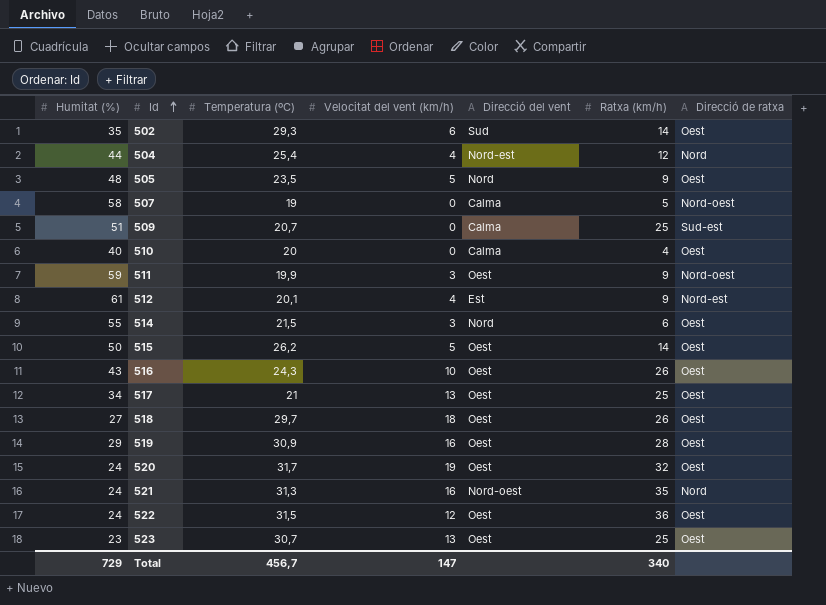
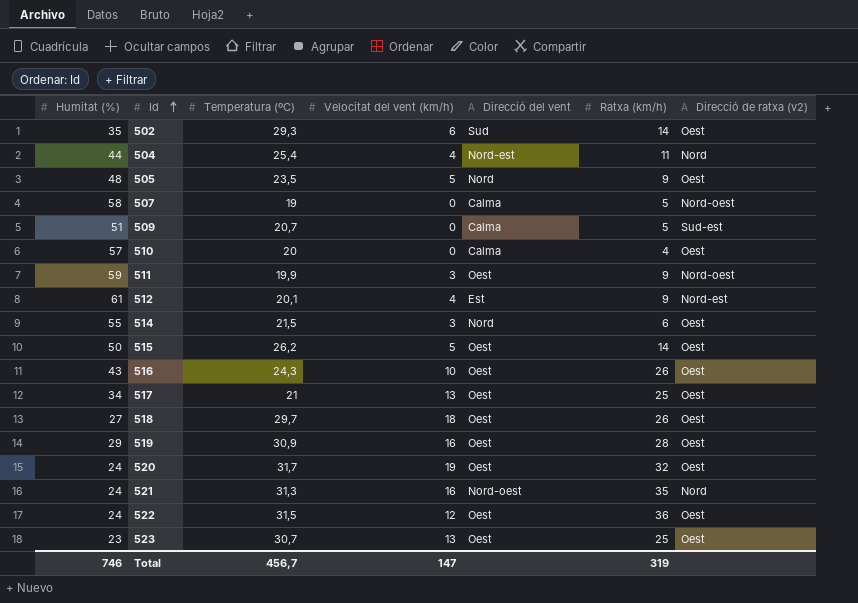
column name: Direcció de ratxa -> Direcció de ratxa (v2)
504 | Ratxa (km/h): 12 -> 11
509 | Ratxa (km/h): 25 -> 5
510 | Humitat (%): 40 -> 57
Total | Humitat (%): 729 -> 746
Total | Ratxa (km/h): 340 -> 319

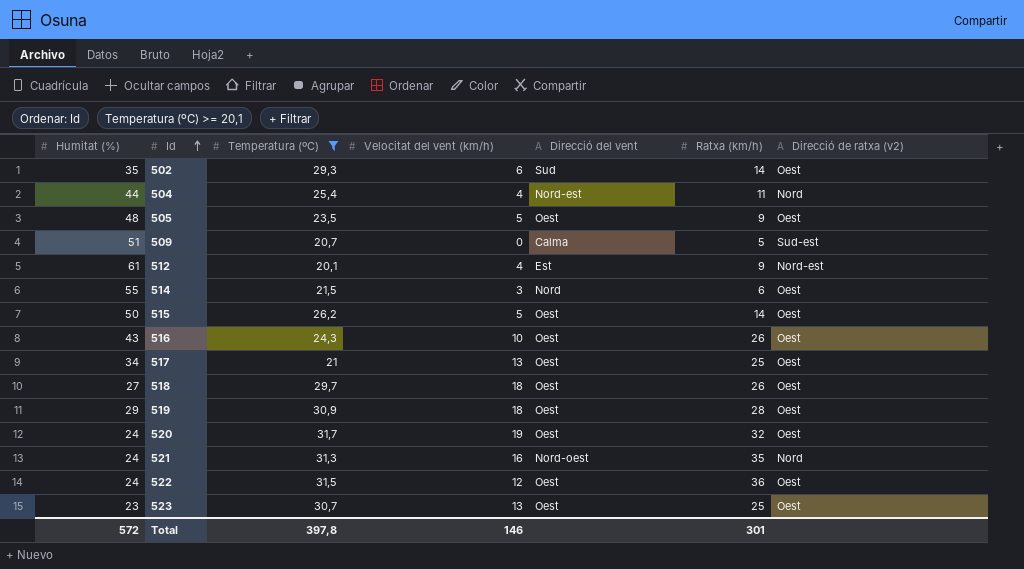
filter: none -> Temperatura (ºC) >= 20,1
505 | Direcció del vent: Nord -> Oest
519 | Velocitat del vent (km/h): 16 -> 18
Total | Humitat (%): 746 -> 572
Total | Temperatura (ºC): 456,7 -> 397,8
Total | Velocitat del vent (km/h): 147 -> 146
Total | Ratxa (km/h): 319 -> 301

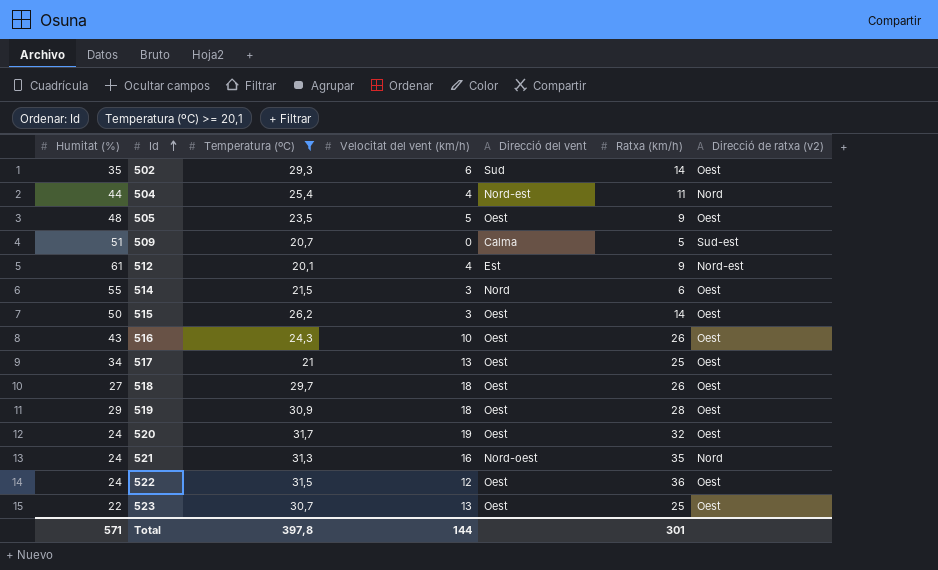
515 | Velocitat del vent (km/h): 5 -> 3
523 | Humitat (%): 23 -> 22
Total | Humitat (%): 572 -> 571
Total | Velocitat del vent (km/h): 146 -> 144

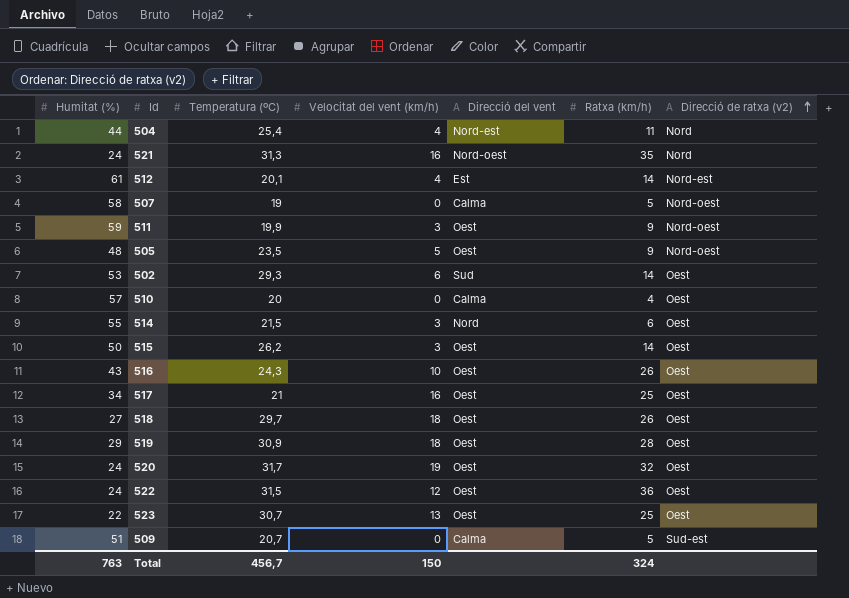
filter: Temperatura (ºC) >= 20,1 -> none
row order: Id ascending -> Direcció de ratxa (v2) ascending
512 | Ratxa (km/h): 9 -> 14
505 | Direcció de ratxa (v2): Oest -> Nord-oest
502 | Humitat (%): 35 -> 53
517 | Velocitat del vent (km/h): 13 -> 16
Total | Humitat (%): 571 -> 763
Total | Temperatura (ºC): 397,8 -> 456,7
Total | Velocitat del vent (km/h): 144 -> 150
Total | Ratxa (km/h): 301 -> 324

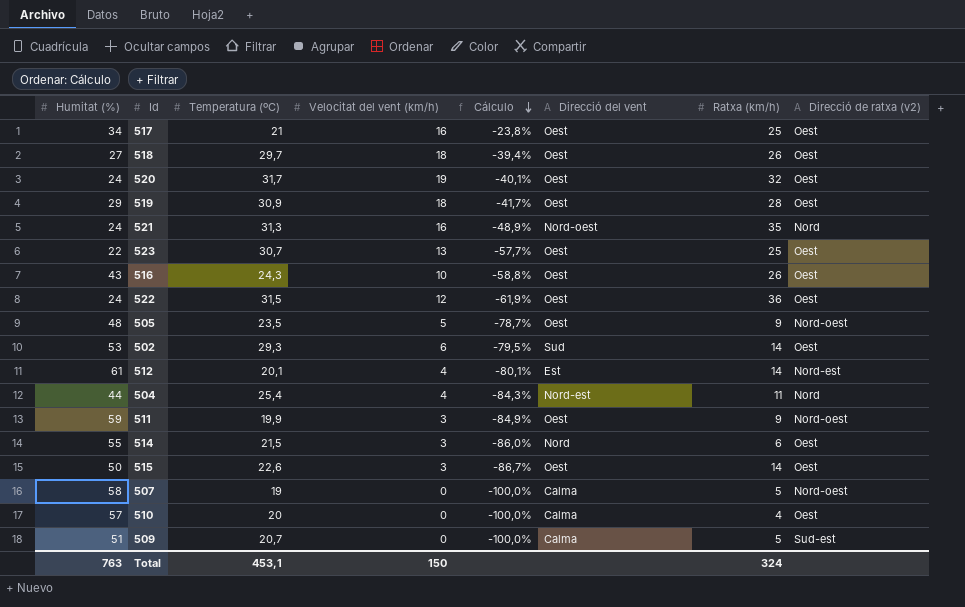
row order: Direcció de ratxa (v2) ascending -> Cálculo descending
column Cálculo | formula: none -> ([Velocitat del vent (km/h)] - [Temperatura (ºC)]) / [Temperatura (ºC)]
515 | Temperatura (ºC): 26,2 -> 22,6
Total | Temperatura (ºC): 456,7 -> 453,1

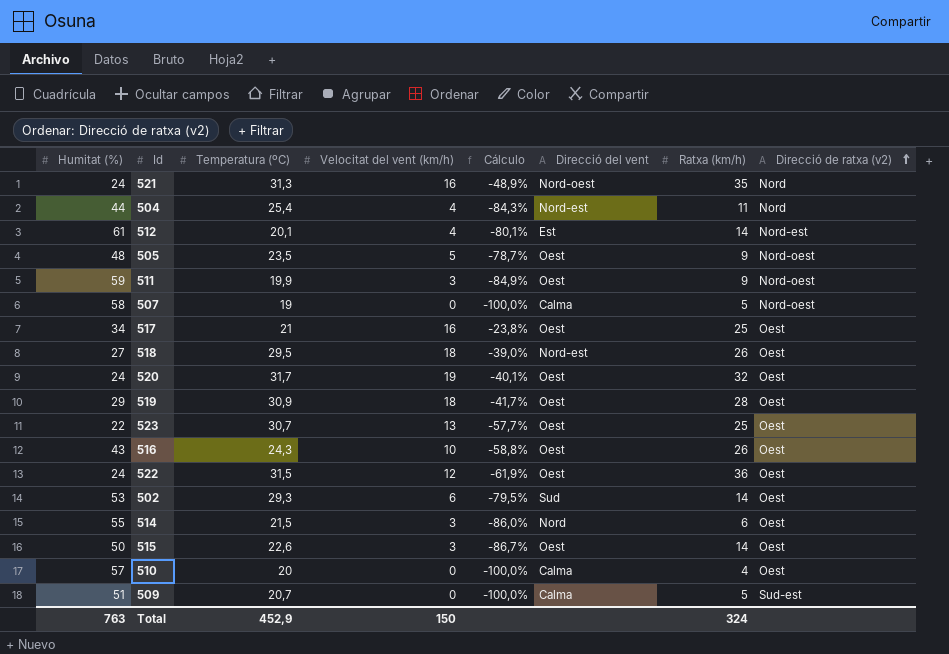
row order: Cálculo descending -> Direcció de ratxa (v2) ascending
518 | Temperatura (ºC): 29,7 -> 29,5
518 | Cálculo: -39,4% -> -39,0%
518 | Direcció del vent: Oest -> Nord-est
Total | Temperatura (ºC): 453,1 -> 452,9

